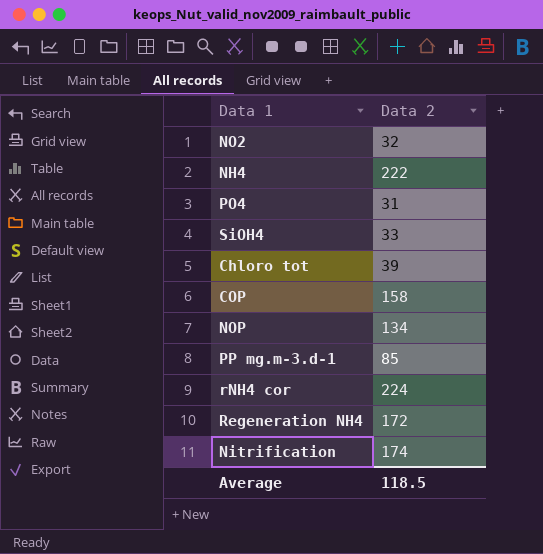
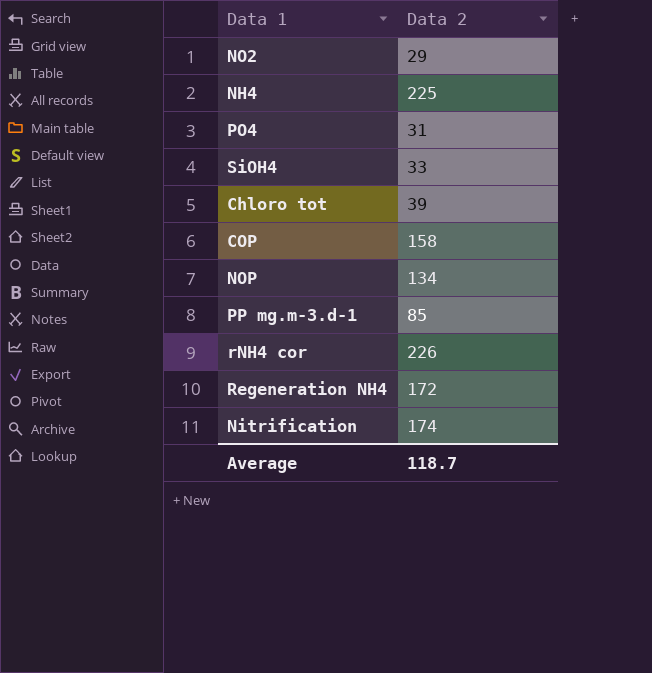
NO2 | Data 2: 32 -> 29
NH4 | Data 2: 222 -> 225
rNH4 cor | Data 2: 224 -> 226
Average | Data 2: 118.5 -> 118.7

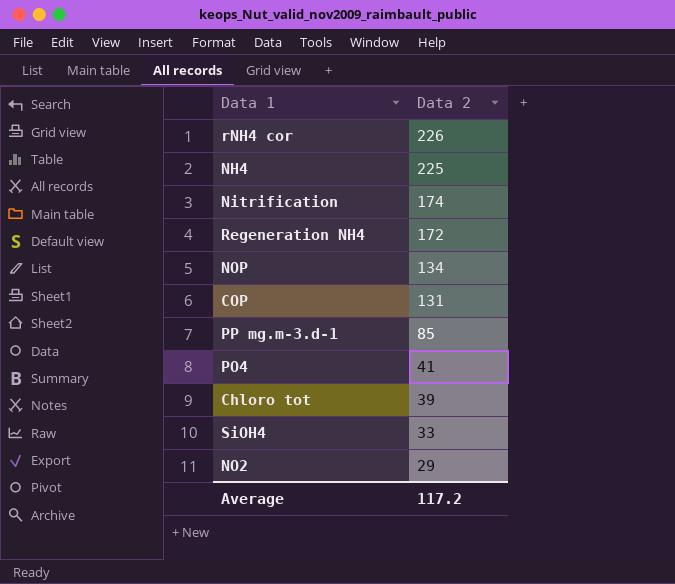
row order: none -> Data 2 descending
COP | Data 2: 158 -> 131
PO4 | Data 2: 31 -> 41
Average | Data 2: 118.7 -> 117.2

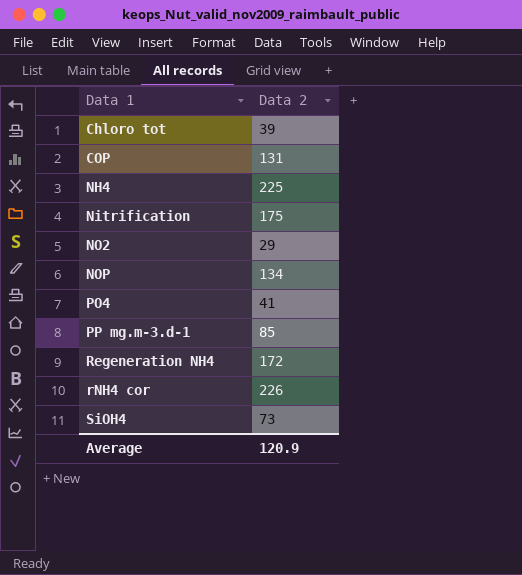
row order: Data 2 descending -> Data 1 ascending
Nitrification | Data 2: 174 -> 175
SiOH4 | Data 2: 33 -> 73
Average | Data 2: 117.2 -> 120.9

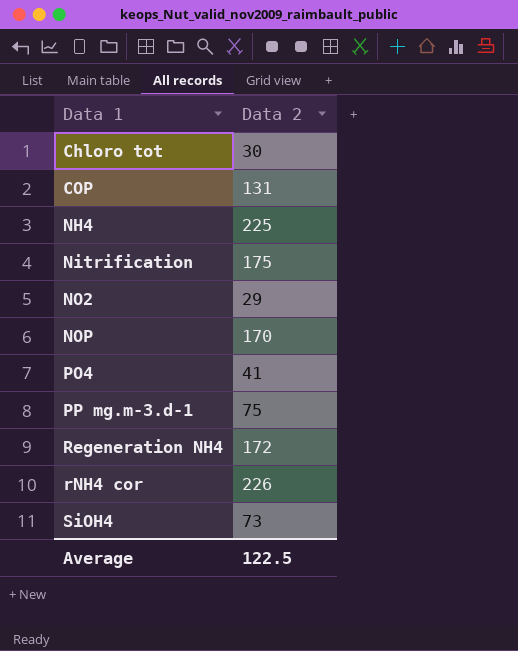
Chloro tot | Data 2: 39 -> 30
NOP | Data 2: 134 -> 170
PP mg.m-3.d-1 | Data 2: 85 -> 75
Average | Data 2: 120.9 -> 122.5

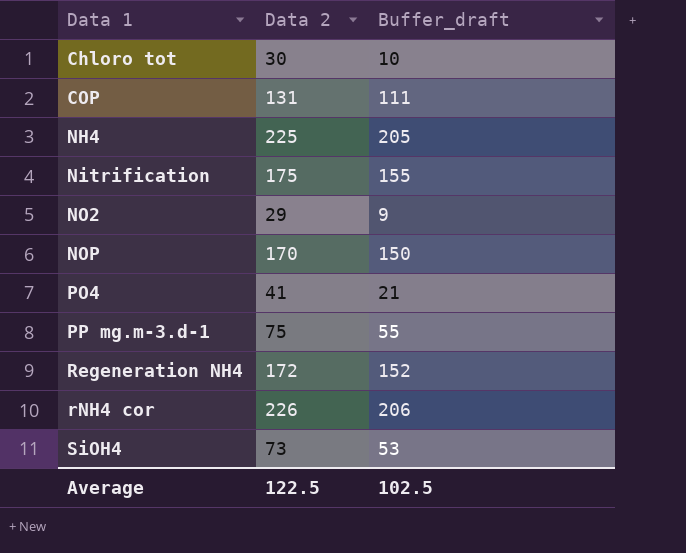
column Buffer_draft | formula: none -> [Data 2] - 20

